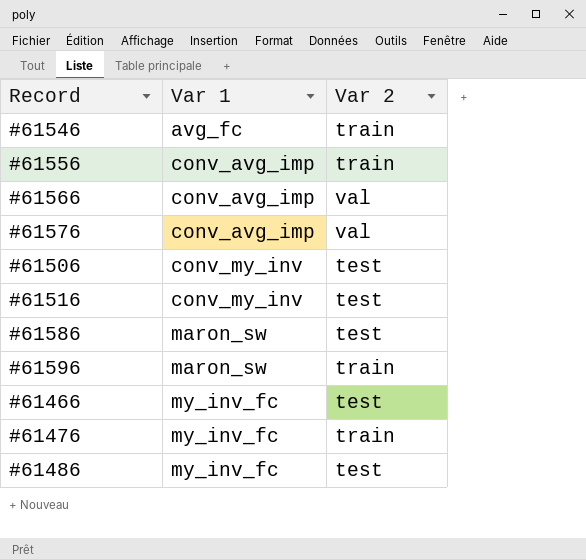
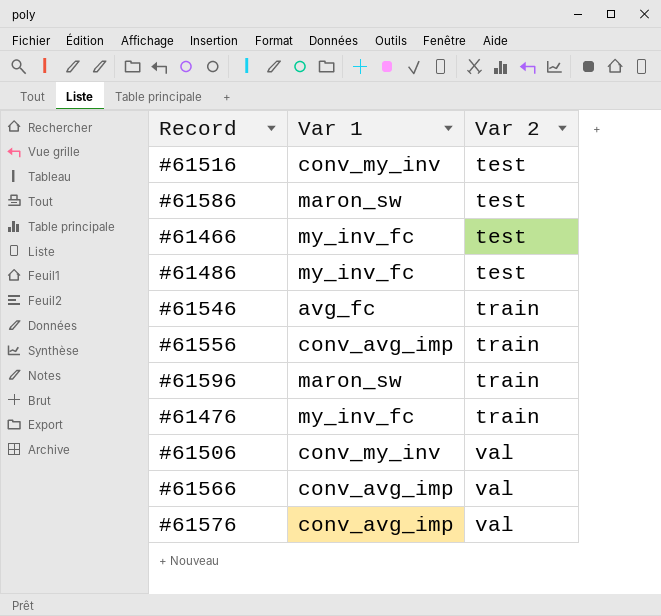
row order: Var 1 ascending -> Var 2 ascending
#61506 | Var 2: test -> val

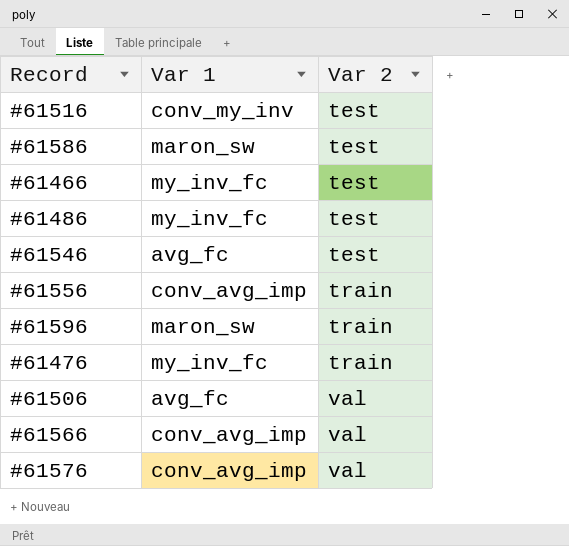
#61546 | Var 2: train -> test
#61506 | Var 1: conv_my_inv -> avg_fc

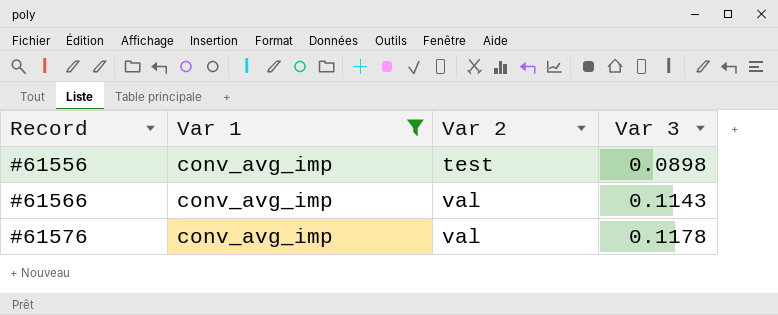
filter: none -> Var 1 = conv_avg_imp
column Var 3 | position: none -> 4
#61556 | Var 2: train -> test

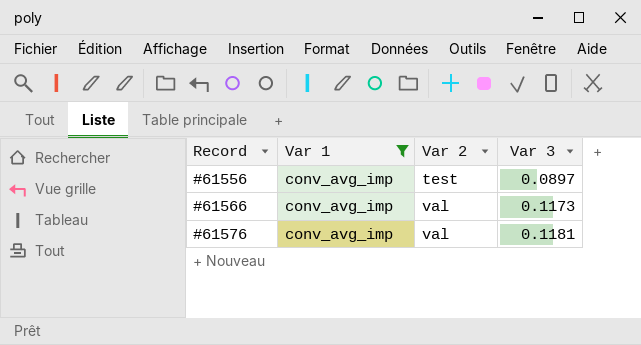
#61556 | Var 3: 0.0898 -> 0.0897
#61566 | Var 3: 0.1143 -> 0.1173
#61576 | Var 3: 0.1178 -> 0.1181

